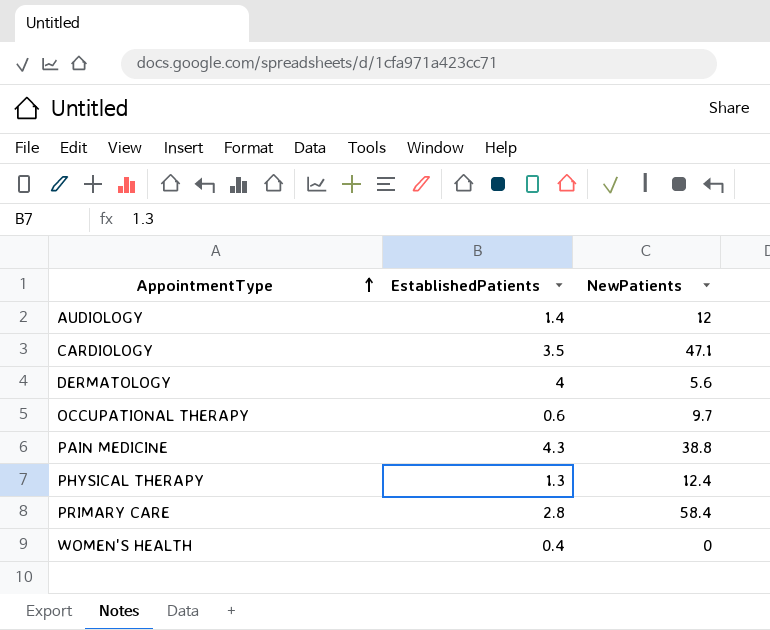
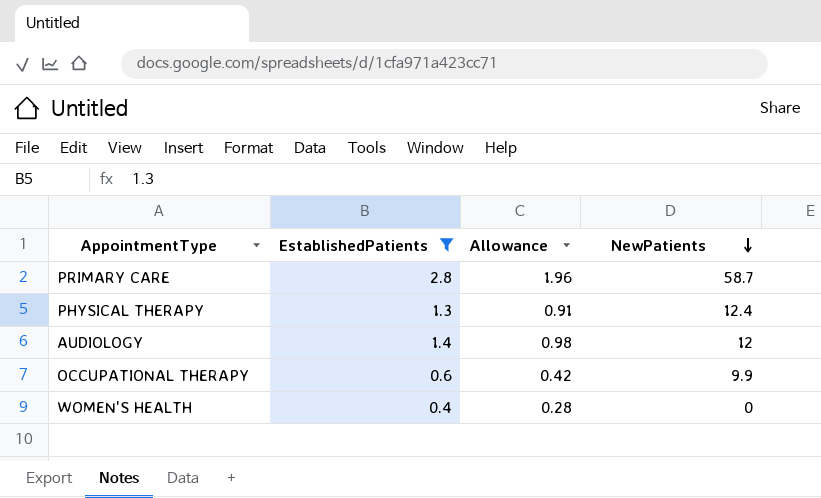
filter: none -> EstablishedPatients <= 2.8
row order: AppointmentType ascending -> NewPatients descending
column Allowance | formula: none -> [EstablishedPatients] * 0.7
PRIMARY CARE | NewPatients: 58.4 -> 58.7
OCCUPATIONAL THERAPY | NewPatients: 9.7 -> 9.9

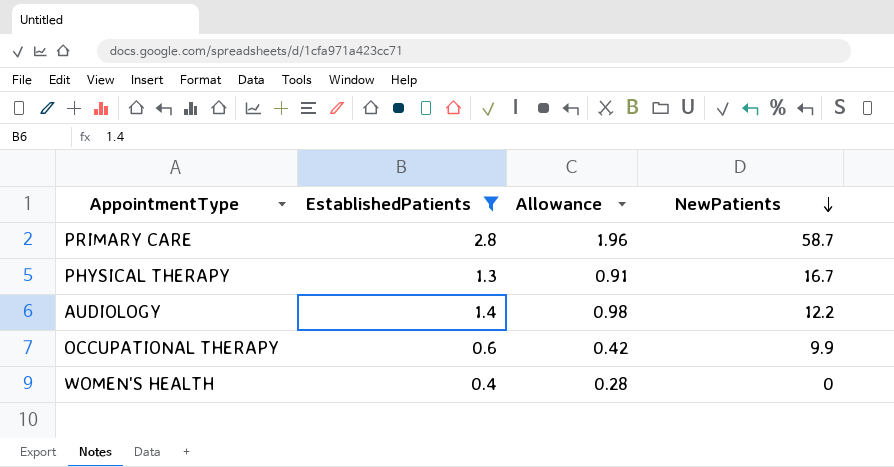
PHYSICAL THERAPY | NewPatients: 12.4 -> 16.7
AUDIOLOGY | NewPatients: 12 -> 12.2

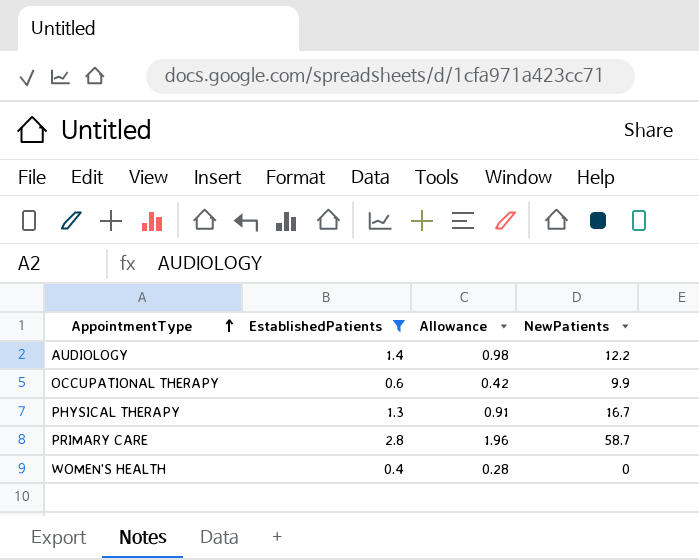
row order: NewPatients descending -> AppointmentType ascending

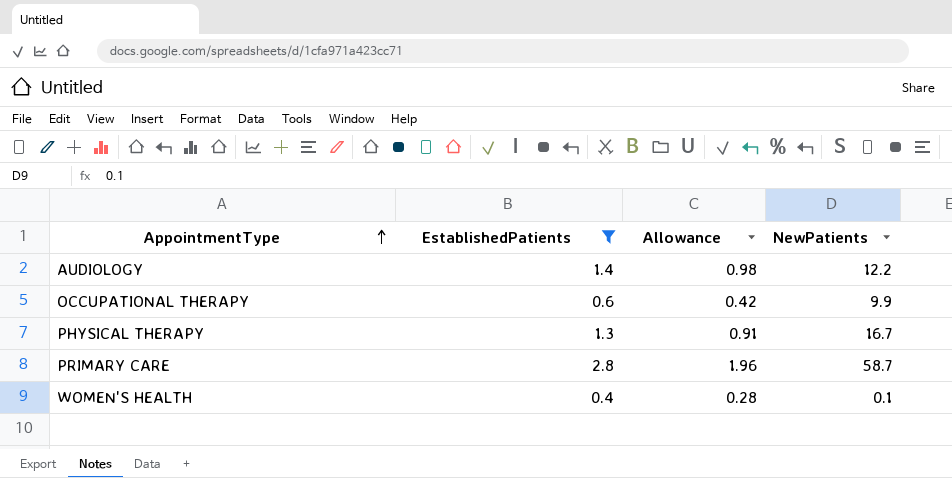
WOMEN'S HEALTH | NewPatients: 0 -> 0.1

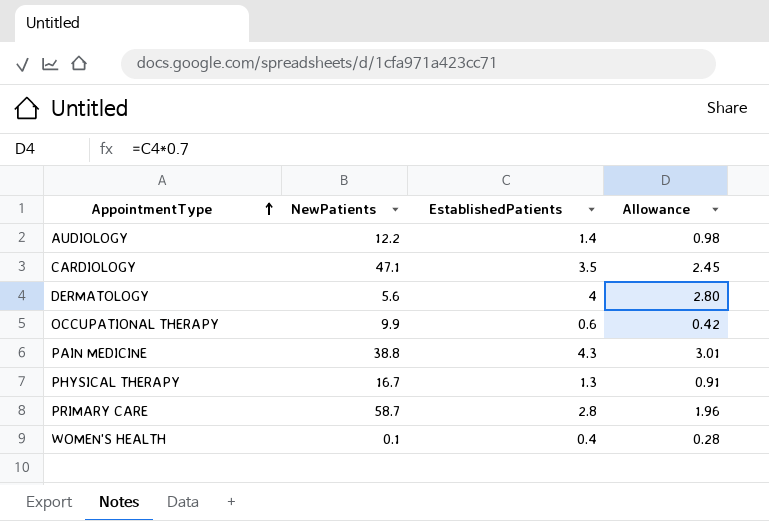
filter: EstablishedPatients <= 2.8 -> none
column NewPatients | position: 4 -> 2

